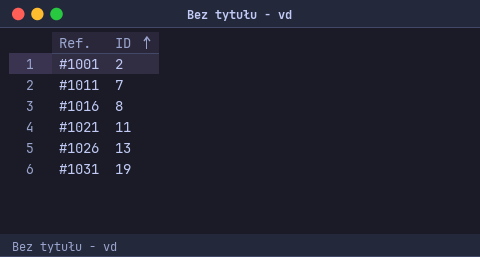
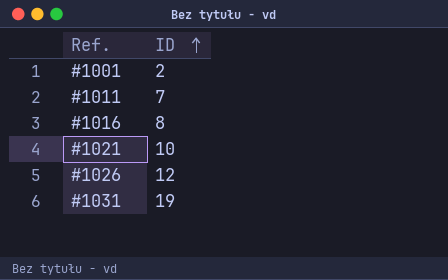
#1021 | ID: 11 -> 10
#1026 | ID: 13 -> 12

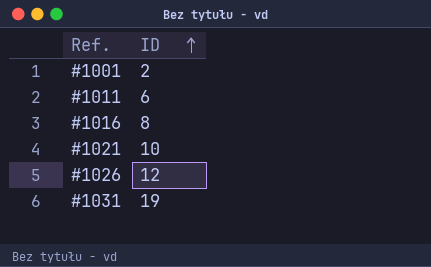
#1011 | ID: 7 -> 6

